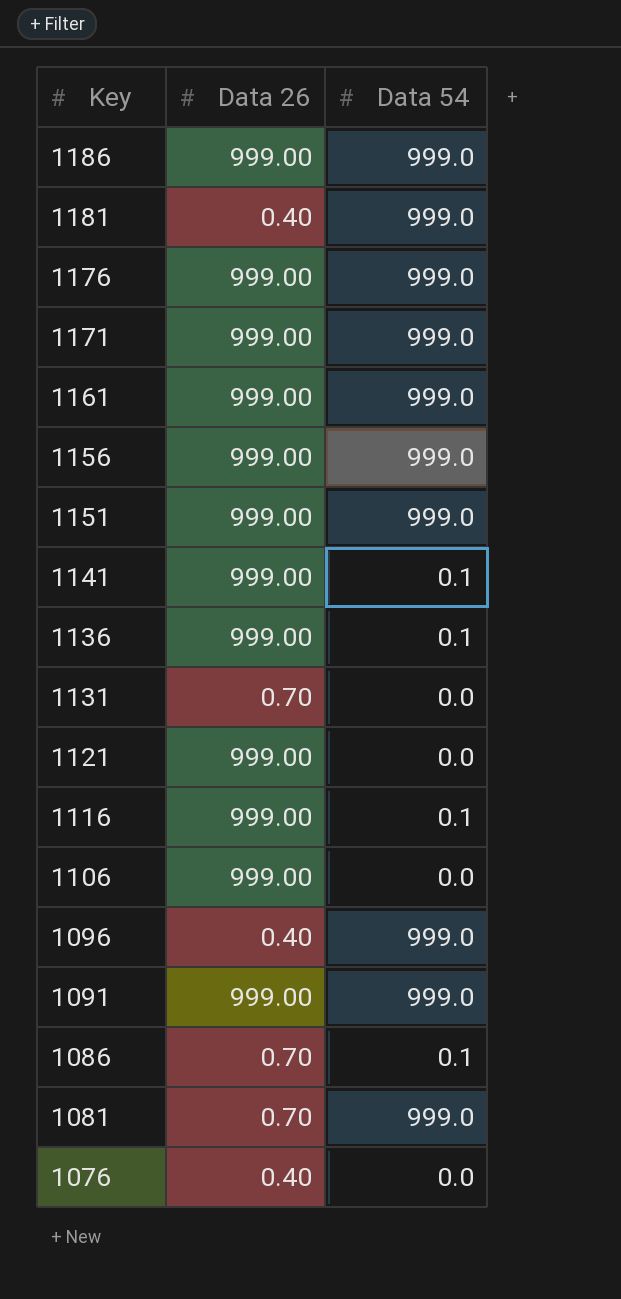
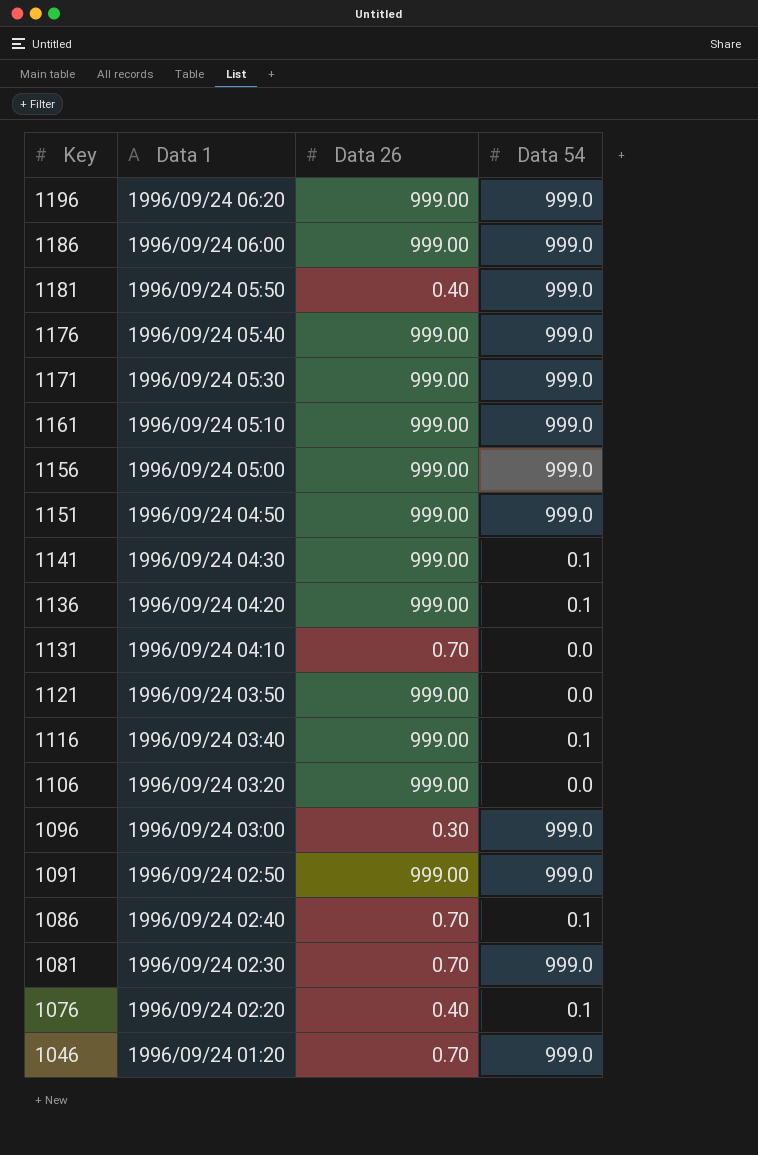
column Data 1 | position: none -> 2
row 1196: none -> 1996/09/24 06:20 | 999.00 | 999.0
1096 | Data 26: 0.40 -> 0.30
1076 | Data 54: 0.0 -> 0.1
row 1046: none -> 1996/09/24 01:20 | 0.70 | 999.0

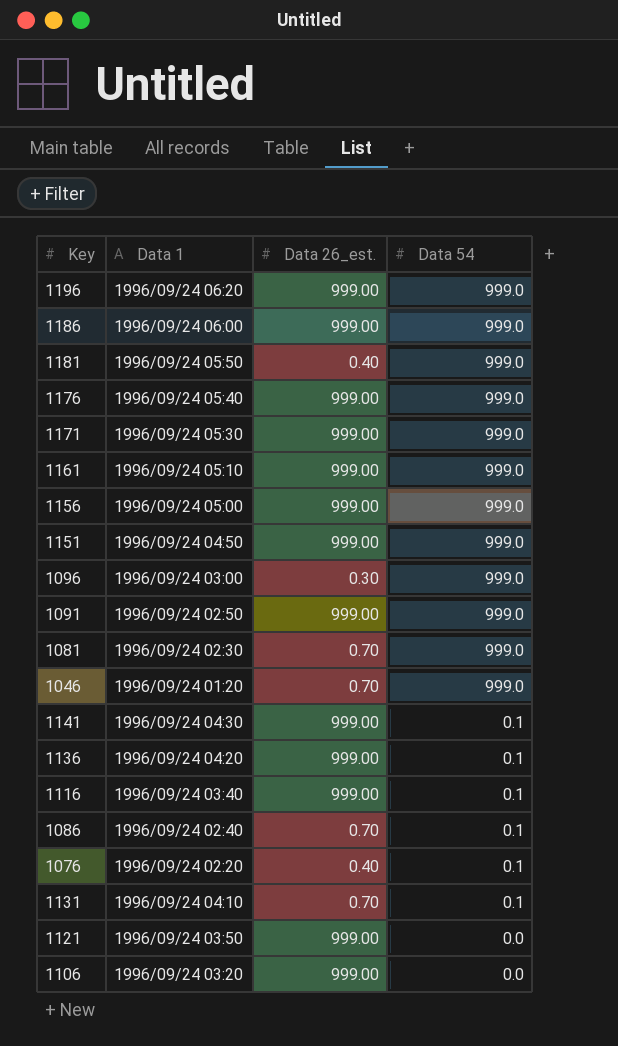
row order: Key descending -> Data 54 descending
column name: Data 26 -> Data 26_est.
1131 | Data 54: 0.0 -> 0.1

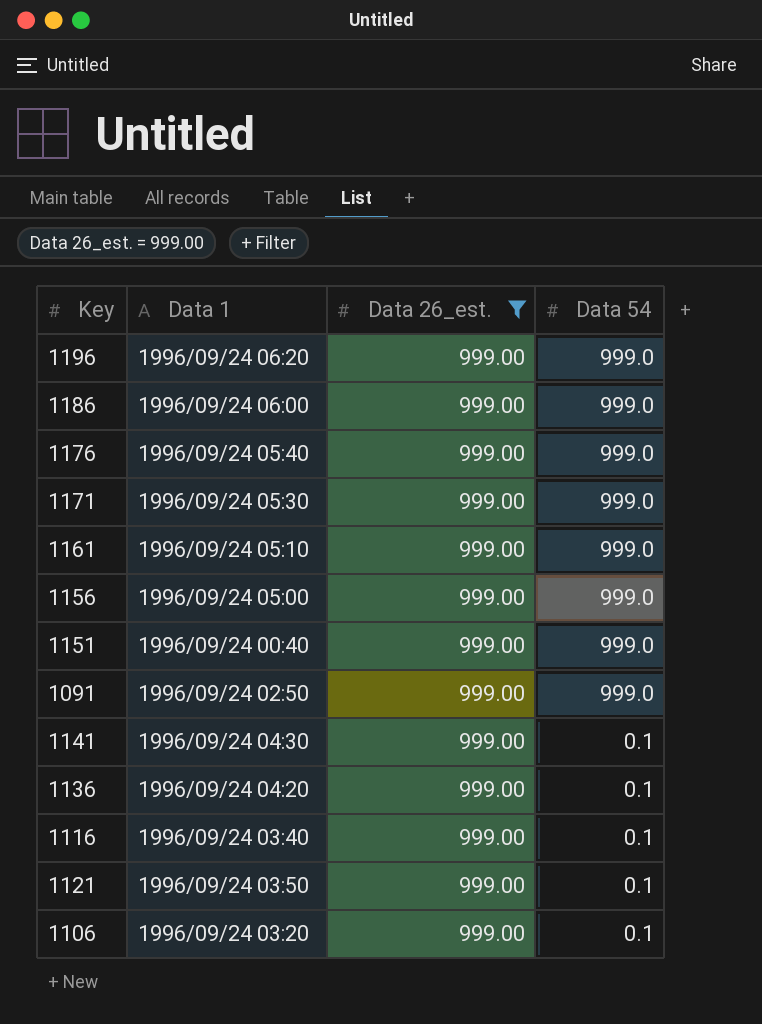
filter: none -> Data 26_est. = 999.00
1151 | Data 1: 1996/09/24 04:50 -> 1996/09/24 00:40
1121 | Data 54: 0.0 -> 0.1
1106 | Data 54: 0.0 -> 0.1

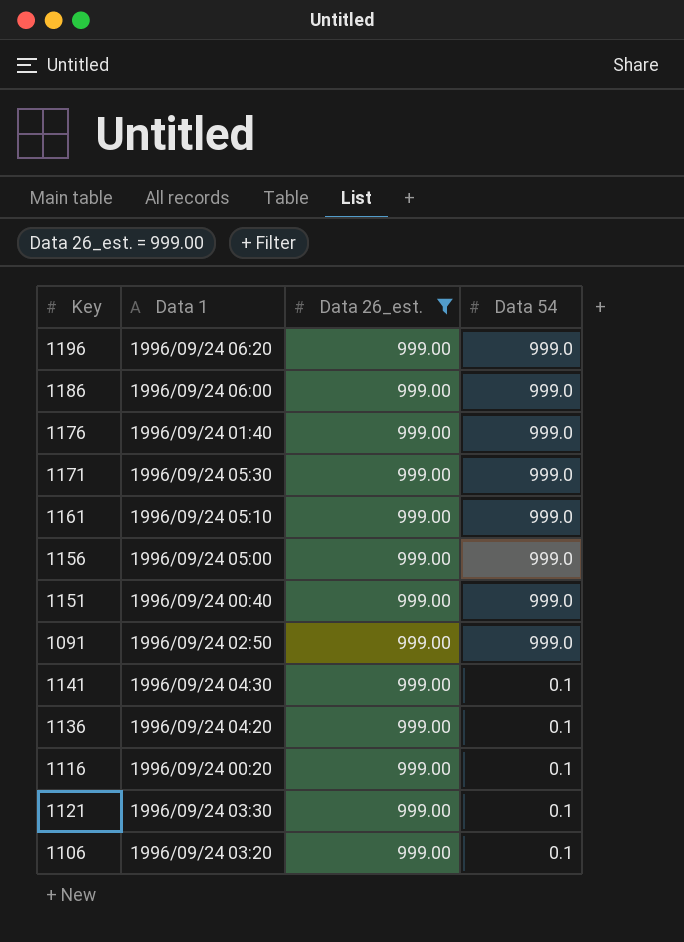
1176 | Data 1: 1996/09/24 05:40 -> 1996/09/24 01:40
1116 | Data 1: 1996/09/24 03:40 -> 1996/09/24 00:20
1121 | Data 1: 1996/09/24 03:50 -> 1996/09/24 03:30

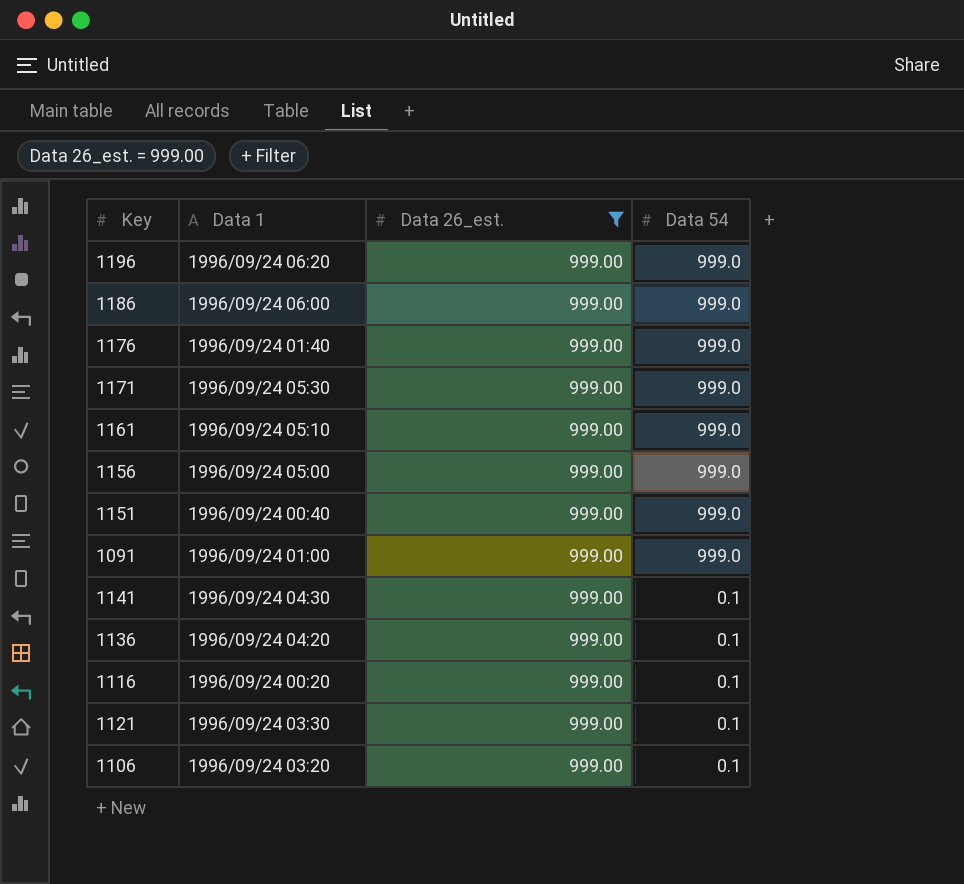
1091 | Data 1: 1996/09/24 02:50 -> 1996/09/24 01:00

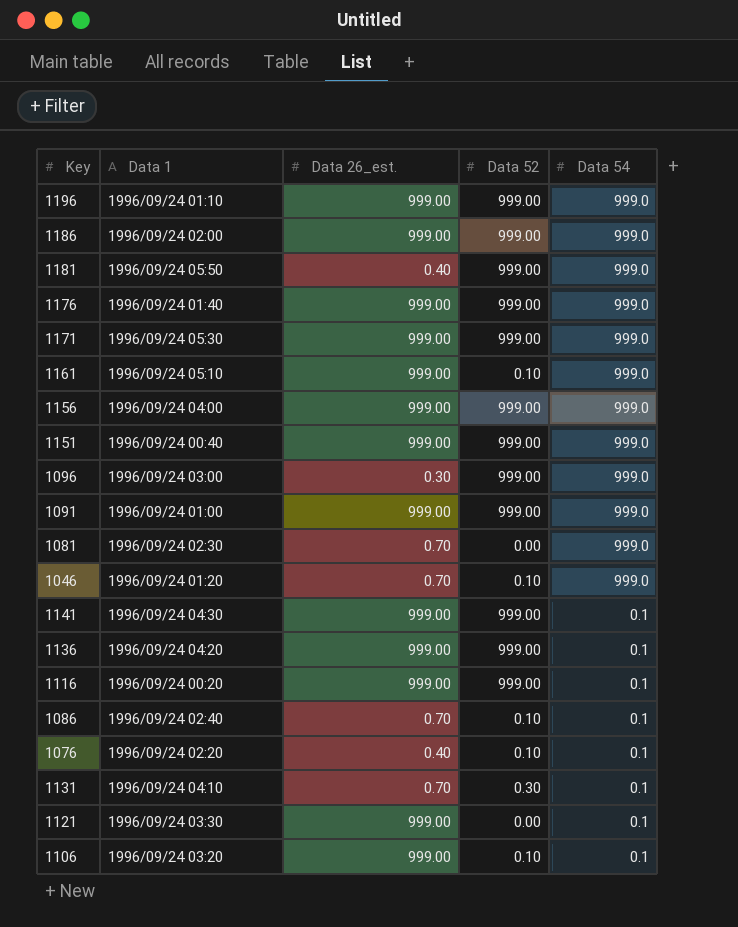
filter: Data 26_est. = 999.00 -> none
column Data 52 | position: none -> 4
1196 | Data 1: 1996/09/24 06:20 -> 1996/09/24 01:10
1186 | Data 1: 1996/09/24 06:00 -> 1996/09/24 02:00
1156 | Data 1: 1996/09/24 05:00 -> 1996/09/24 04:00

